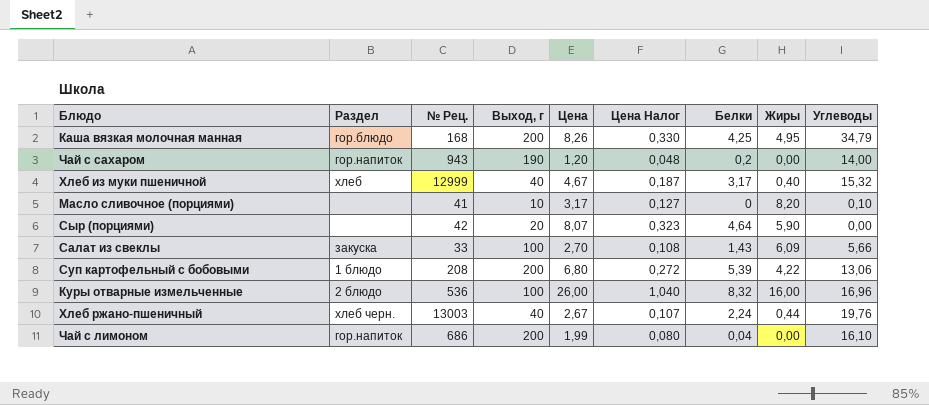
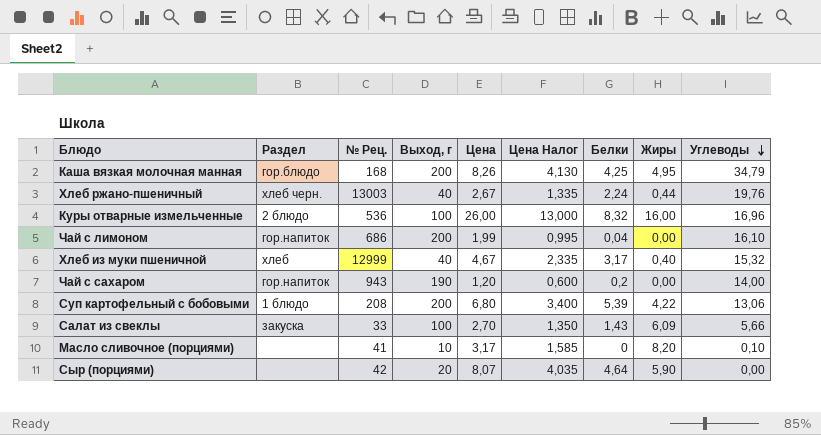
row order: none -> Углеводы descending
column Цена Налог | formula: [Цена] * 0,04 -> [Цена] * 0,5

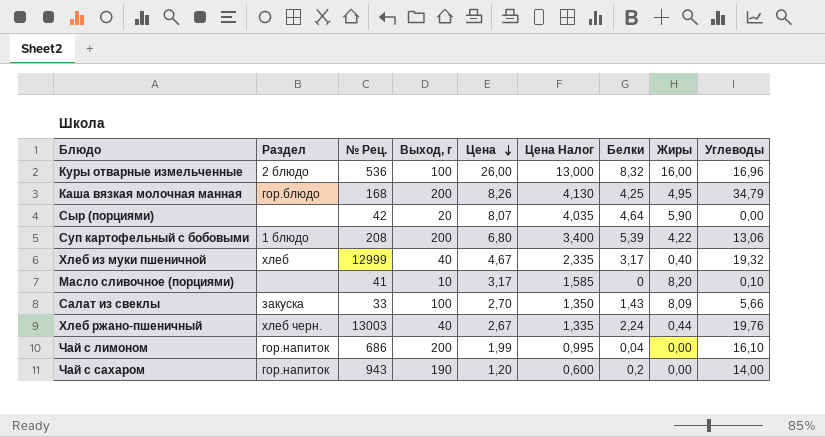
row order: Углеводы descending -> Цена descending
Хлеб из муки пшеничной | Углеводы: 15,32 -> 19,32
Салат из свеклы | Жиры: 6,09 -> 8,09

